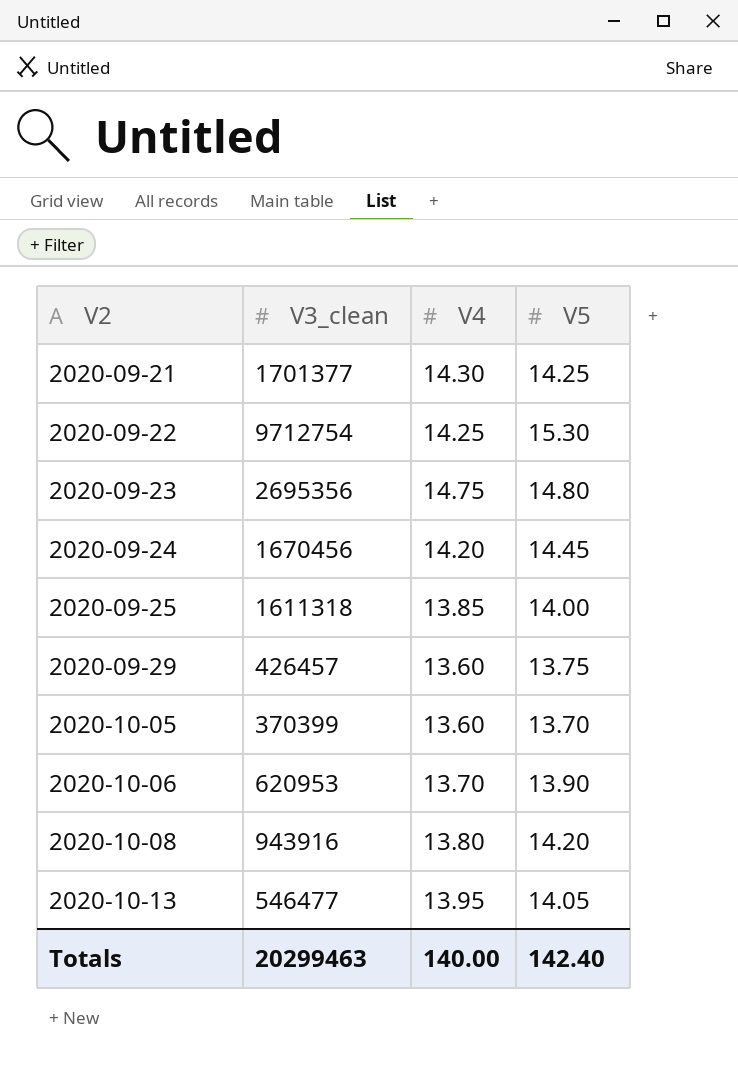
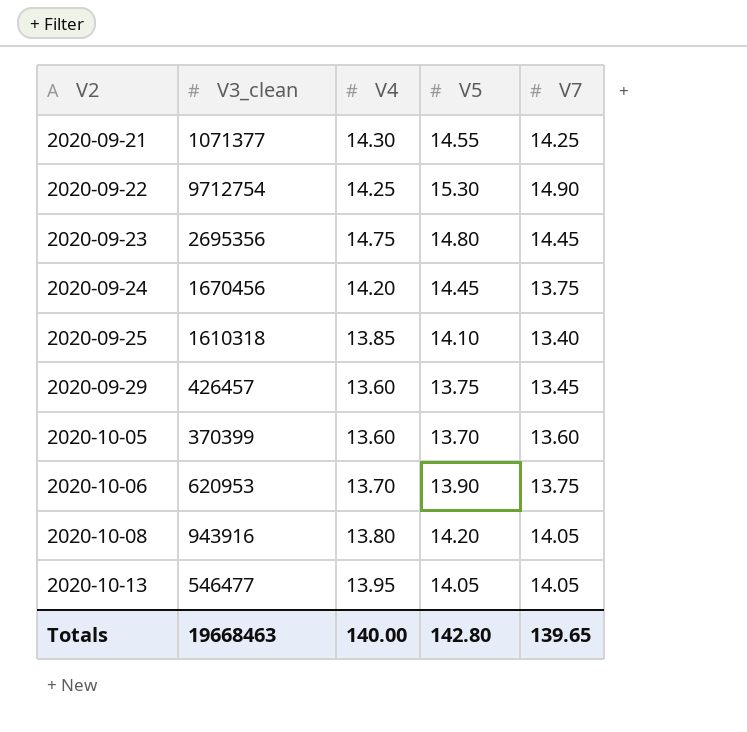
column V7 | position: none -> 5
2020-09-21 | V3_clean: 1701377 -> 1071377
2020-09-21 | V5: 14.25 -> 14.55
2020-09-25 | V3_clean: 1611318 -> 1610318
2020-09-25 | V5: 14.00 -> 14.10
Totals | V3_clean: 20299463 -> 19668463
Totals | V5: 142.40 -> 142.80

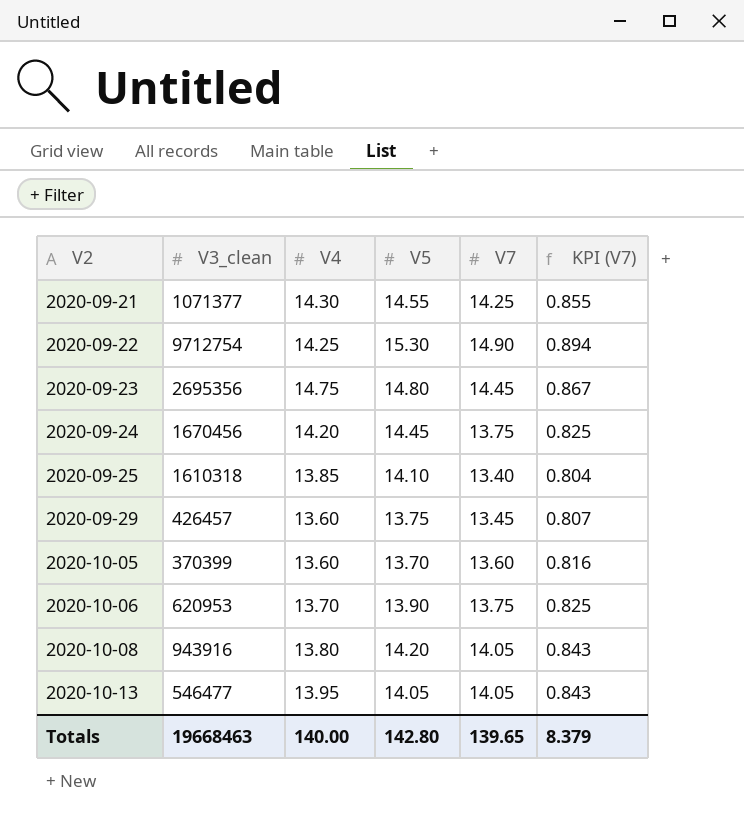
column KPI (V7) | formula: none -> [V7] * 0.06

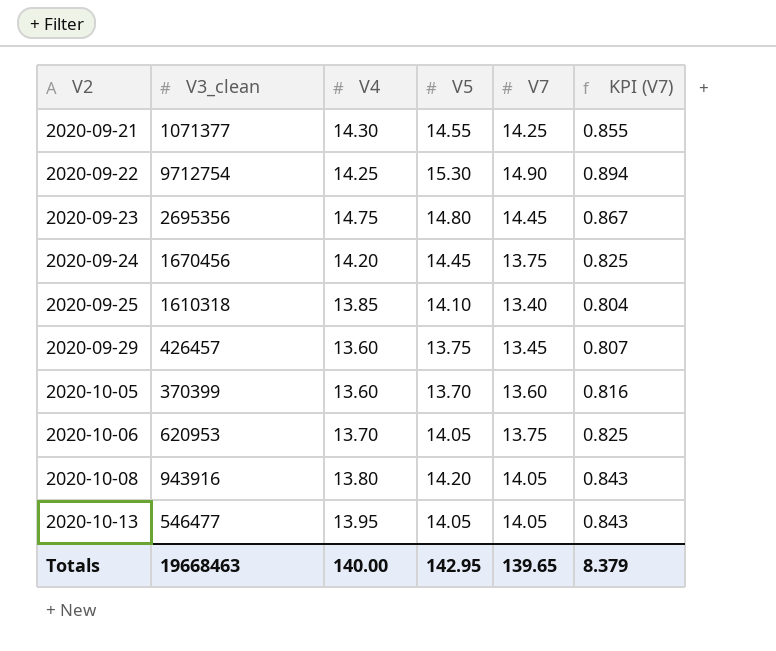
2020-10-06 | V5: 13.90 -> 14.05
Totals | V5: 142.80 -> 142.95

